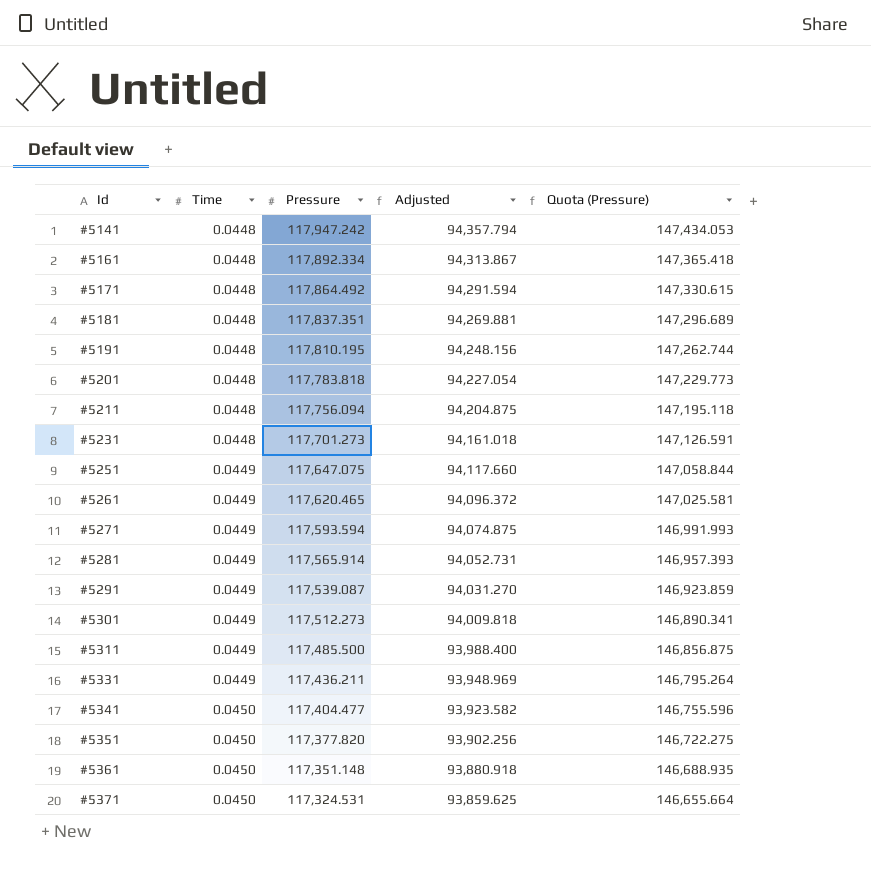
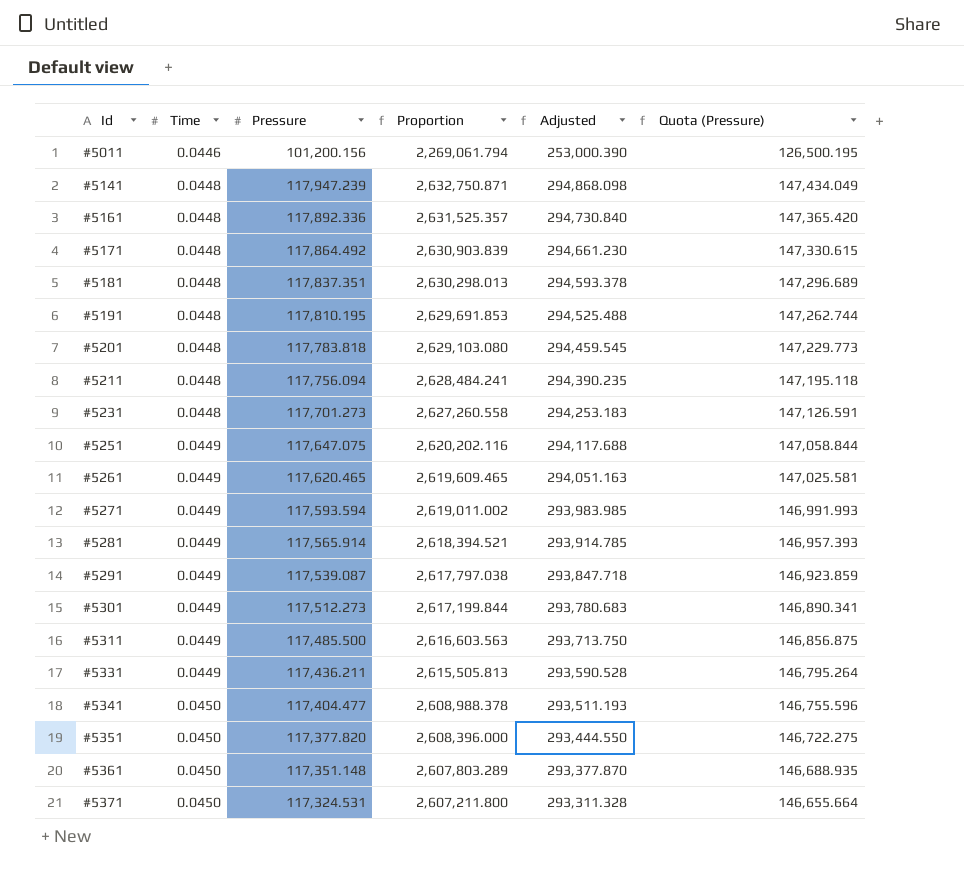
column Proportion | formula: none -> [Pressure] / [Time]
column Adjusted | formula: [Pressure] * 0.8 -> [Pressure] * 2.5
row #5011: none -> 0.0446 | 101,200.156 | 2,269,061.794 | 253,000.390 | 126,500.195
#5141 | Pressure: 117,947.242 -> 117,947.239
#5141 | Quota (Pressure): 147,434.053 -> 147,434.049
#5161 | Pressure: 117,892.334 -> 117,892.336
#5161 | Quota (Pressure): 147,365.418 -> 147,365.420

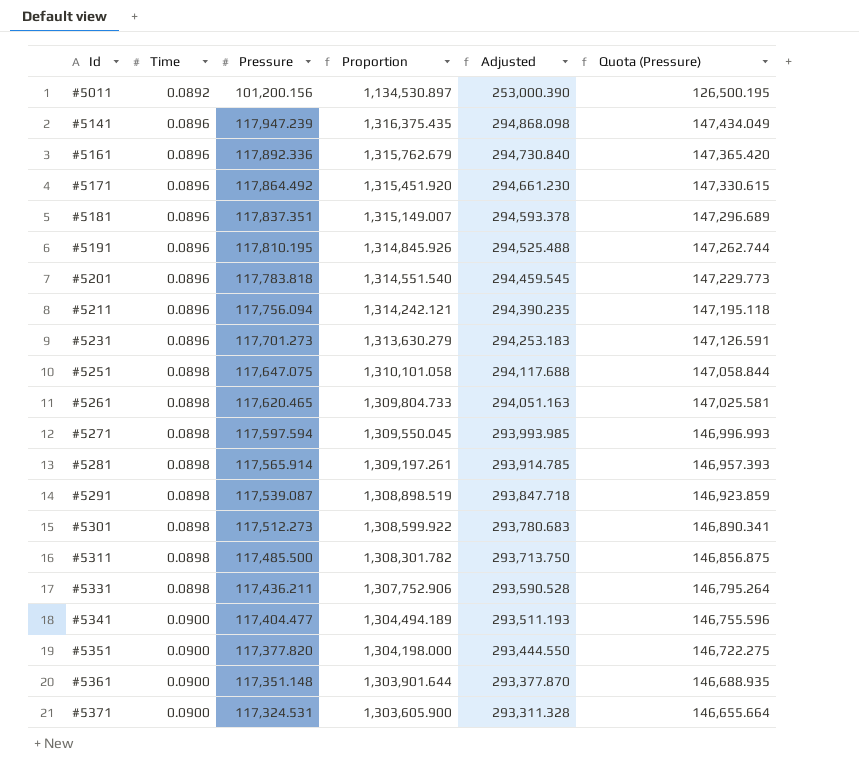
#5011 | Time: 0.0446 -> 0.0892
#5011 | Proportion: 2,269,061.794 -> 1,134,530.897
#5141 | Time: 0.0448 -> 0.0896
#5141 | Proportion: 2,632,750.871 -> 1,316,375.435
#5161 | Time: 0.0448 -> 0.0896
#5161 | Proportion: 2,631,525.357 -> 1,315,762.679
#5171 | Time: 0.0448 -> 0.0896
#5171 | Proportion: 2,630,903.839 -> 1,315,451.920
#5181 | Time: 0.0448 -> 0.0896
#5181 | Proportion: 2,630,298.013 -> 1,315,149.007
#5191 | Time: 0.0448 -> 0.0896
#5191 | Proportion: 2,629,691.853 -> 1,314,845.926
#5201 | Time: 0.0448 -> 0.0896
#5201 | Proportion: 2,629,103.080 -> 1,314,551.540
#5211 | Time: 0.0448 -> 0.0896
#5211 | Proportion: 2,628,484.241 -> 1,314,242.121
#5231 | Time: 0.0448 -> 0.0896
#5231 | Proportion: 2,627,260.558 -> 1,313,630.279
#5251 | Time: 0.0449 -> 0.0898
#5251 | Proportion: 2,620,202.116 -> 1,310,101.058
#5261 | Time: 0.0449 -> 0.0898
#5261 | Proportion: 2,619,609.465 -> 1,309,804.733
#5271 | Time: 0.0449 -> 0.0898
#5271 | Pressure: 117,593.594 -> 117,597.594
#5271 | Proportion: 2,619,011.002 -> 1,309,550.045
#5271 | Adjusted: 293,983.985 -> 293,993.985
#5271 | Quota (Pressure): 146,991.993 -> 146,996.993
#5281 | Time: 0.0449 -> 0.0898
#5281 | Proportion: 2,618,394.521 -> 1,309,197.261
#5291 | Time: 0.0449 -> 0.0898
#5291 | Proportion: 2,617,797.038 -> 1,308,898.519
#5301 | Time: 0.0449 -> 0.0898
#5301 | Proportion: 2,617,199.844 -> 1,308,599.922
#5311 | Time: 0.0449 -> 0.0898
#5311 | Proportion: 2,616,603.563 -> 1,308,301.782
#5331 | Time: 0.0449 -> 0.0898
#5331 | Proportion: 2,615,505.813 -> 1,307,752.906
#5341 | Time: 0.0450 -> 0.0900
#5341 | Proportion: 2,608,988.378 -> 1,304,494.189
#5351 | Time: 0.0450 -> 0.0900
#5351 | Proportion: 2,608,396.000 -> 1,304,198.000
#5361 | Time: 0.0450 -> 0.0900
#5361 | Proportion: 2,607,803.289 -> 1,303,901.644
#5371 | Time: 0.0450 -> 0.0900
#5371 | Proportion: 2,607,211.800 -> 1,303,605.900

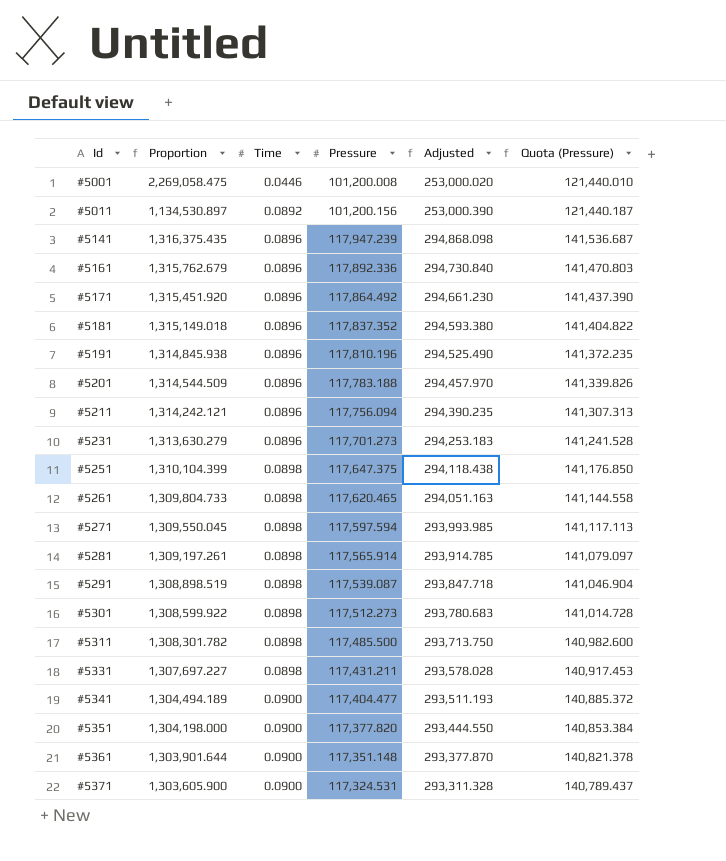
column Proportion | position: 4 -> 2
column Quota (Pressure) | formula: [Pressure] * 1.25 -> [Pressure] * 1.2
row #5001: none -> 2,269,058.475 | 0.0446 | 101,200.008 | 253,000.020 | 121,440.010
#5181 | Proportion: 1,315,149.007 -> 1,315,149.018
#5181 | Pressure: 117,837.351 -> 117,837.352
#5181 | Adjusted: 294,593.378 -> 294,593.380
#5191 | Proportion: 1,314,845.926 -> 1,314,845.938
#5191 | Pressure: 117,810.195 -> 117,810.196
#5191 | Adjusted: 294,525.488 -> 294,525.490
#5201 | Proportion: 1,314,551.540 -> 1,314,544.509
#5201 | Pressure: 117,783.818 -> 117,783.188
#5201 | Adjusted: 294,459.545 -> 294,457.970
#5251 | Proportion: 1,310,101.058 -> 1,310,104.399
#5251 | Pressure: 117,647.075 -> 117,647.375
#5251 | Adjusted: 294,117.688 -> 294,118.438
#5331 | Proportion: 1,307,752.906 -> 1,307,697.227
#5331 | Pressure: 117,436.211 -> 117,431.211
#5331 | Adjusted: 293,590.528 -> 293,578.028

